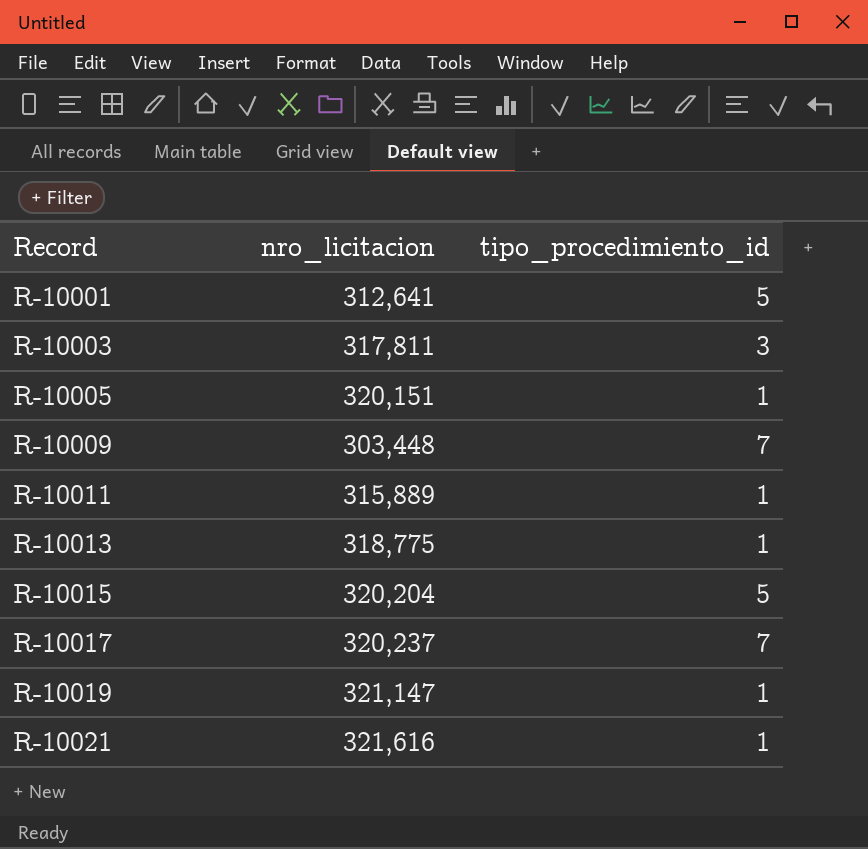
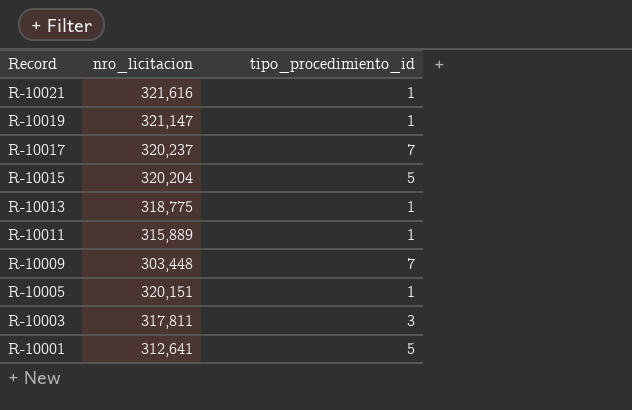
row order: Record ascending -> Record descending

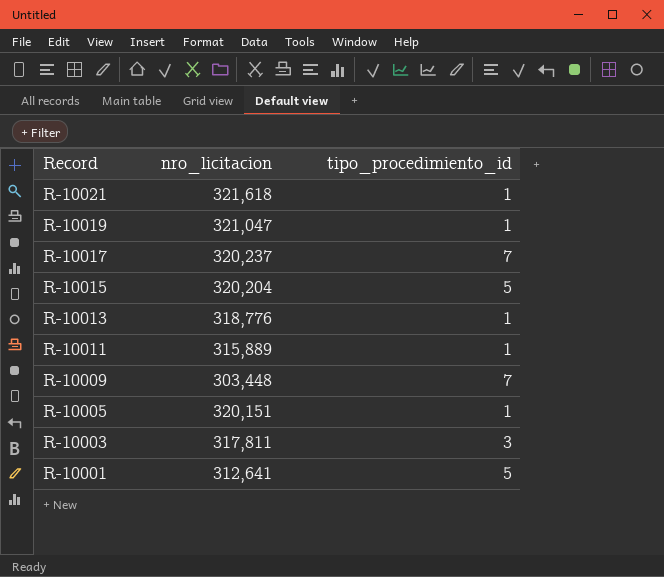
R-10021 | nro_licitacion: 321,616 -> 321,618
R-10019 | nro_licitacion: 321,147 -> 321,047
R-10013 | nro_licitacion: 318,775 -> 318,776

